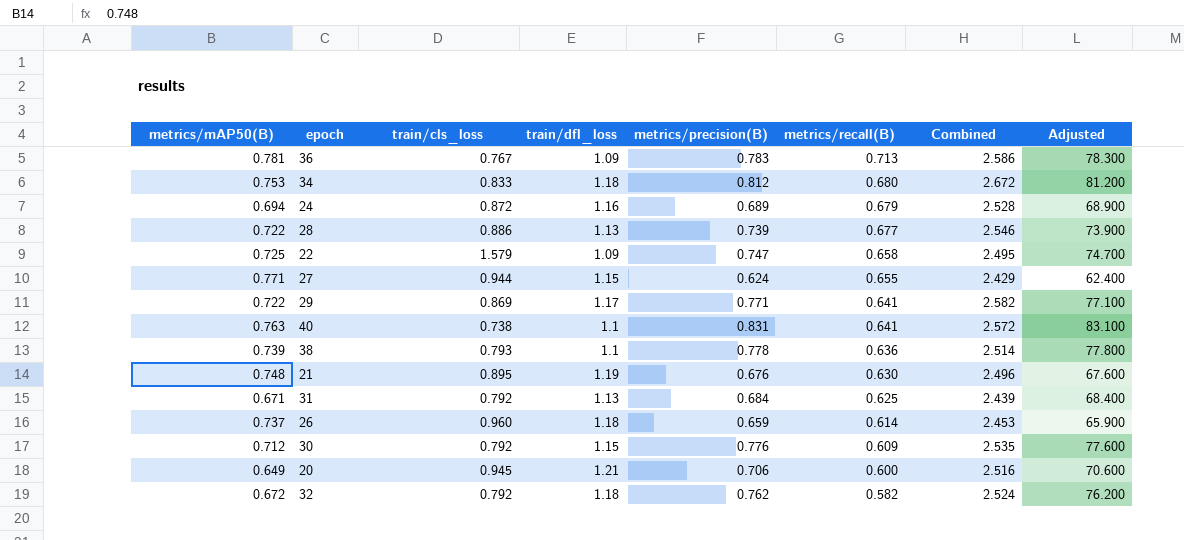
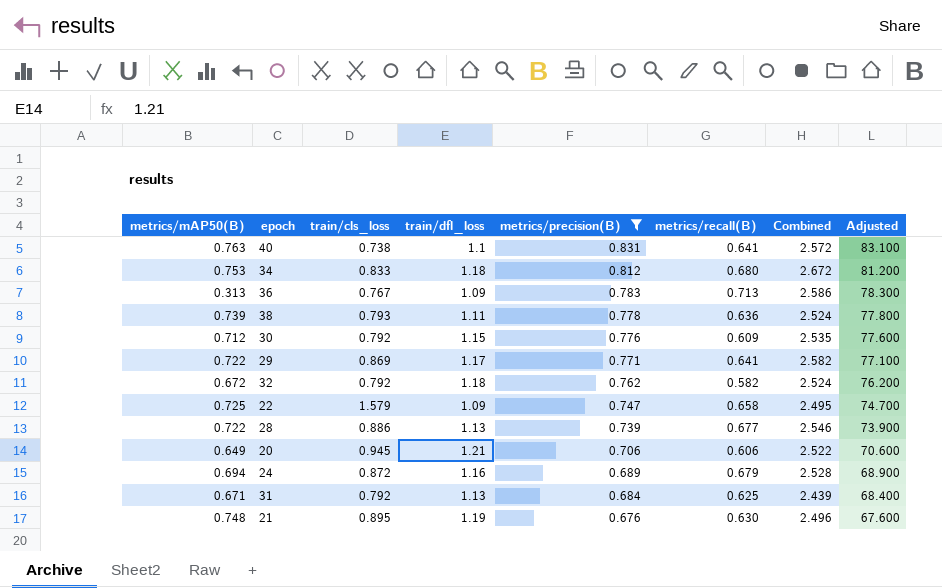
filter: none -> metrics/precision(B) >= 0.676
row order: metrics/recall(B) descending -> metrics/precision(B) descending
36 | metrics/mAP50(B): 0.781 -> 0.313
38 | train/dfl_loss: 1.1 -> 1.11
38 | Combined: 2.514 -> 2.524
20 | metrics/recall(B): 0.600 -> 0.606
20 | Combined: 2.516 -> 2.522

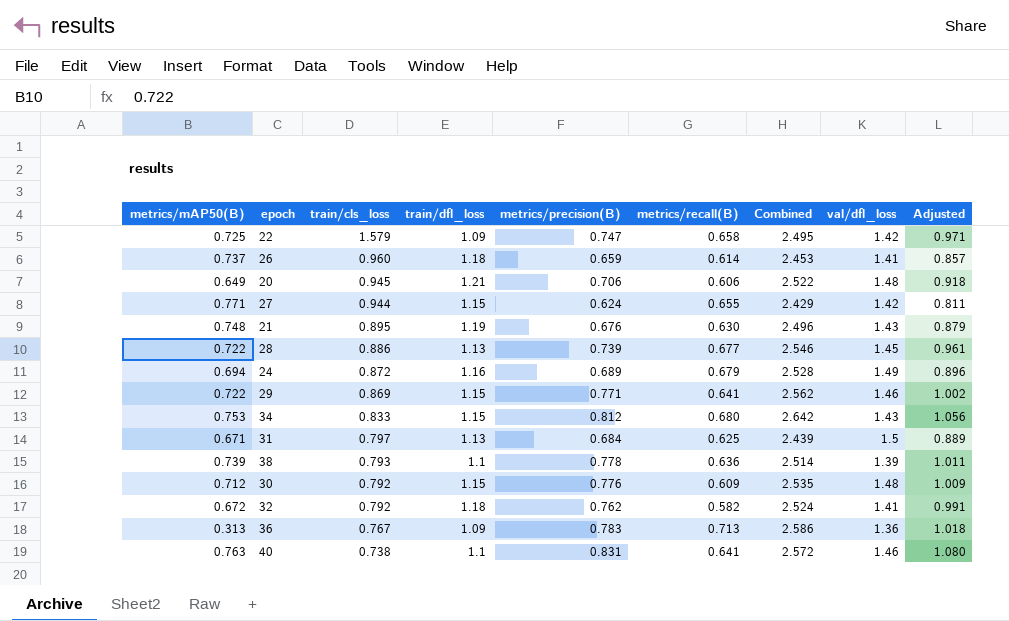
filter: metrics/precision(B) >= 0.676 -> none
row order: metrics/precision(B) descending -> train/cls_loss descending
column val/dfl_loss | position: none -> 8
column Adjusted | formula: [metrics/precision(B)] * 100 -> [metrics/precision(B)] * 1.3
29 | train/dfl_loss: 1.17 -> 1.15
29 | Combined: 2.582 -> 2.562
34 | train/dfl_loss: 1.18 -> 1.15
34 | Combined: 2.672 -> 2.642
31 | train/cls_loss: 0.792 -> 0.797
38 | train/dfl_loss: 1.11 -> 1.1
38 | Combined: 2.524 -> 2.514

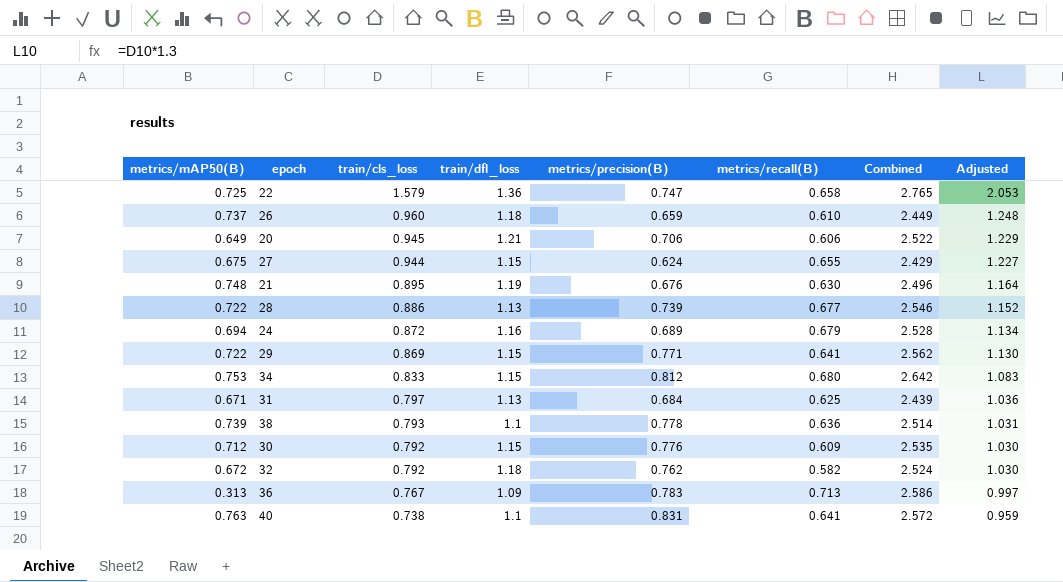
column val/dfl_loss | position: 8 -> none
column Adjusted | formula: [metrics/precision(B)] * 1.3 -> [train/cls_loss] * 1.3
22 | train/dfl_loss: 1.09 -> 1.36
22 | Combined: 2.495 -> 2.765
26 | metrics/recall(B): 0.614 -> 0.610
26 | Combined: 2.453 -> 2.449
27 | metrics/mAP50(B): 0.771 -> 0.675

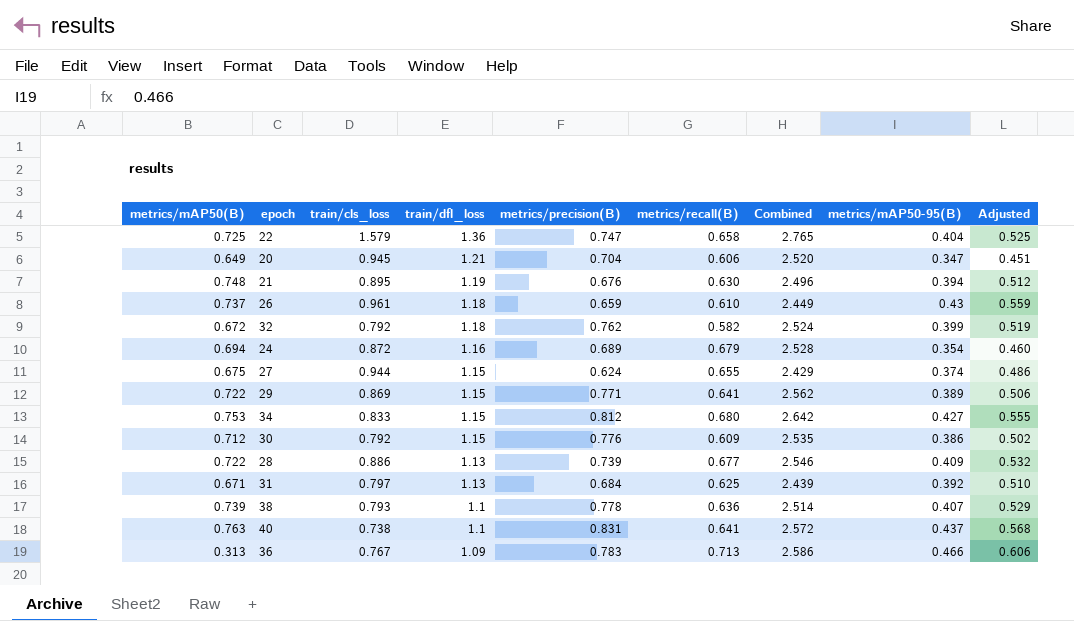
row order: train/cls_loss descending -> train/dfl_loss descending
column metrics/mAP50-95(B) | position: none -> 8
column Adjusted | formula: [train/cls_loss] * 1.3 -> [metrics/mAP50-95(B)] * 1.3
20 | metrics/precision(B): 0.706 -> 0.704
20 | Combined: 2.522 -> 2.520
26 | train/cls_loss: 0.960 -> 0.961

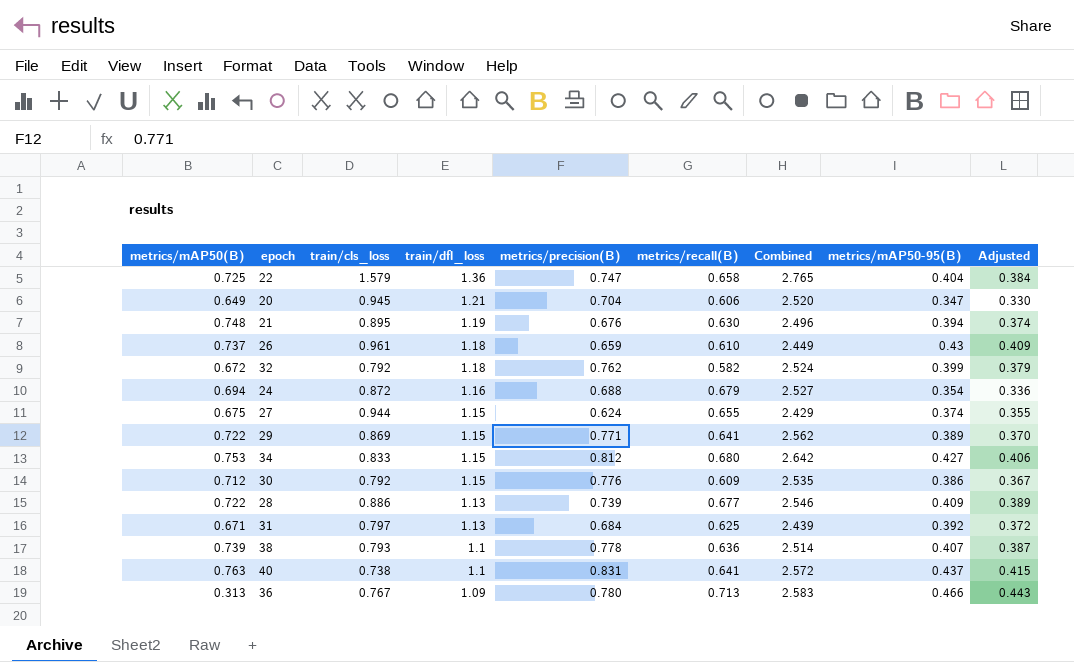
column Adjusted | formula: [metrics/mAP50-95(B)] * 1.3 -> [metrics/mAP50-95(B)] * 0.95
24 | metrics/precision(B): 0.689 -> 0.688
24 | Combined: 2.528 -> 2.527
36 | metrics/precision(B): 0.783 -> 0.780
36 | Combined: 2.586 -> 2.583

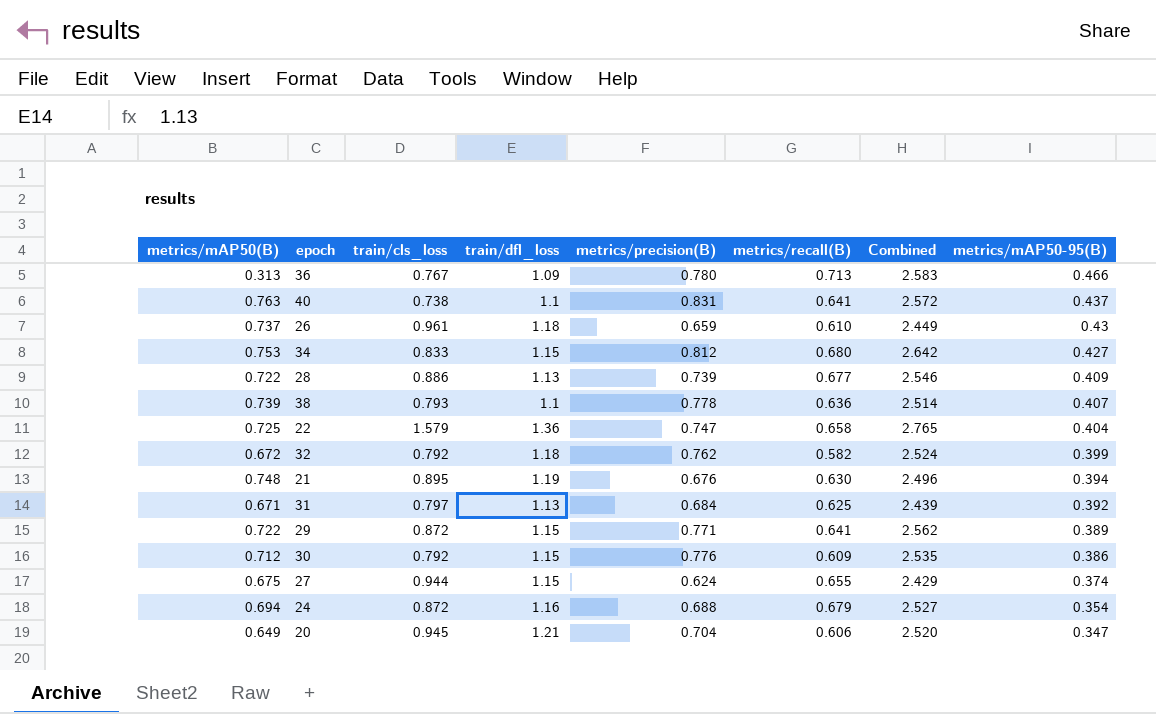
row order: train/dfl_loss descending -> metrics/mAP50-95(B) descending
column Adjusted | formula: [metrics/mAP50-95(B)] * 0.95 -> none
29 | train/cls_loss: 0.869 -> 0.872

